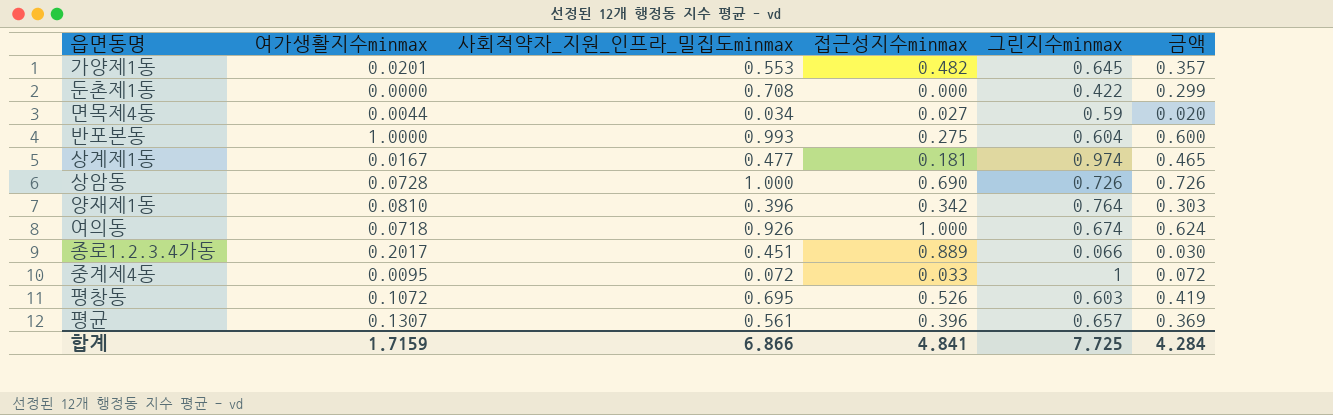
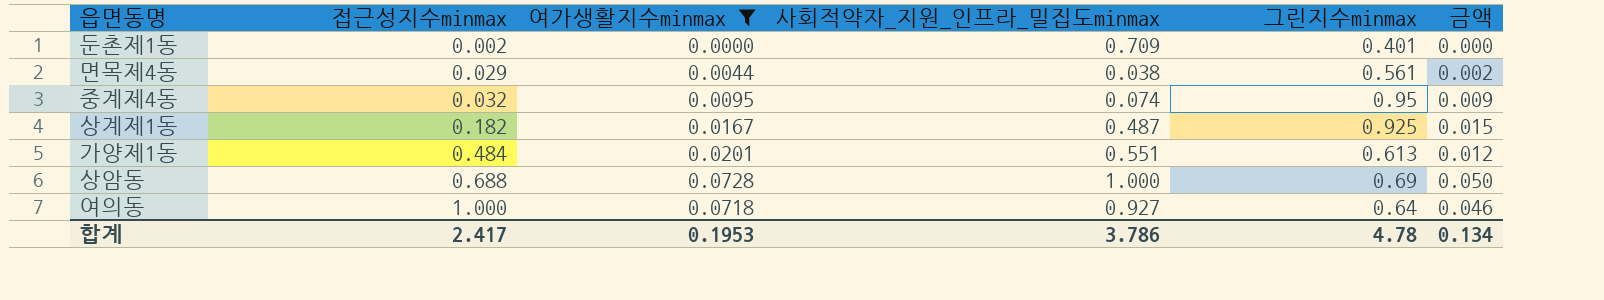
filter: none -> 여가생활지수minmax <= 0.0728
row order: none -> 접근성지수minmax ascending
column 접근성지수minmax | position: 4 -> 2
column 금액 | formula: [사회적약자_지원_인프라_밀집도minmax] * [그린지수minmax] -> [여가생활지수minmax] * [그린지수minmax]
둔촌제1동 | 접근성지수minmax: 0.000 -> 0.002
둔촌제1동 | 사회적약자_지원_인프라_밀집도minmax: 0.708 -> 0.709
둔촌제1동 | 그린지수minmax: 0.422 -> 0.401
면목제4동 | 접근성지수minmax: 0.027 -> 0.029
면목제4동 | 사회적약자_지원_인프라_밀집도minmax: 0.034 -> 0.038
면목제4동 | 그린지수minmax: 0.59 -> 0.561
중계제4동 | 접근성지수minmax: 0.033 -> 0.032
중계제4동 | 사회적약자_지원_인프라_밀집도minmax: 0.072 -> 0.074
중계제4동 | 그린지수minmax: 1 -> 0.95
상계제1동 | 접근성지수minmax: 0.181 -> 0.182
상계제1동 | 사회적약자_지원_인프라_밀집도minmax: 0.477 -> 0.487
상계제1동 | 그린지수minmax: 0.974 -> 0.925
가양제1동 | 접근성지수minmax: 0.482 -> 0.484
가양제1동 | 사회적약자_지원_인프라_밀집도minmax: 0.553 -> 0.551
가양제1동 | 그린지수minmax: 0.645 -> 0.613
상암동 | 접근성지수minmax: 0.690 -> 0.688
상암동 | 그린지수minmax: 0.726 -> 0.69
여의동 | 사회적약자_지원_인프라_밀집도minmax: 0.926 -> 0.927
여의동 | 그린지수minmax: 0.674 -> 0.64
합계 | 접근성지수minmax: 4.841 -> 2.417
합계 | 여가생활지수minmax: 1.7159 -> 0.1953
합계 | 사회적약자_지원_인프라_밀집도minmax: 6.866 -> 3.786
합계 | 그린지수minmax: 7.725 -> 4.78
합계 | 금액: 4.284 -> 0.134

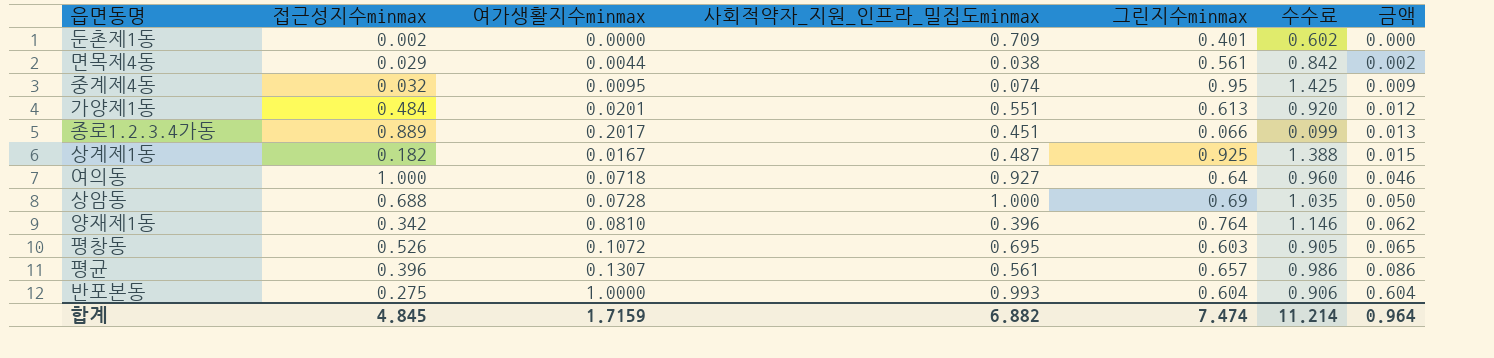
filter: 여가생활지수minmax <= 0.0728 -> none
row order: 접근성지수minmax ascending -> 금액 ascending
column 수수료 | formula: none -> [그린지수minmax] * 1.5
합계 | 접근성지수minmax: 2.417 -> 4.845
합계 | 여가생활지수minmax: 0.1953 -> 1.7159
합계 | 사회적약자_지원_인프라_밀집도minmax: 3.786 -> 6.882
합계 | 그린지수minmax: 4.78 -> 7.474
합계 | 금액: 0.134 -> 0.964

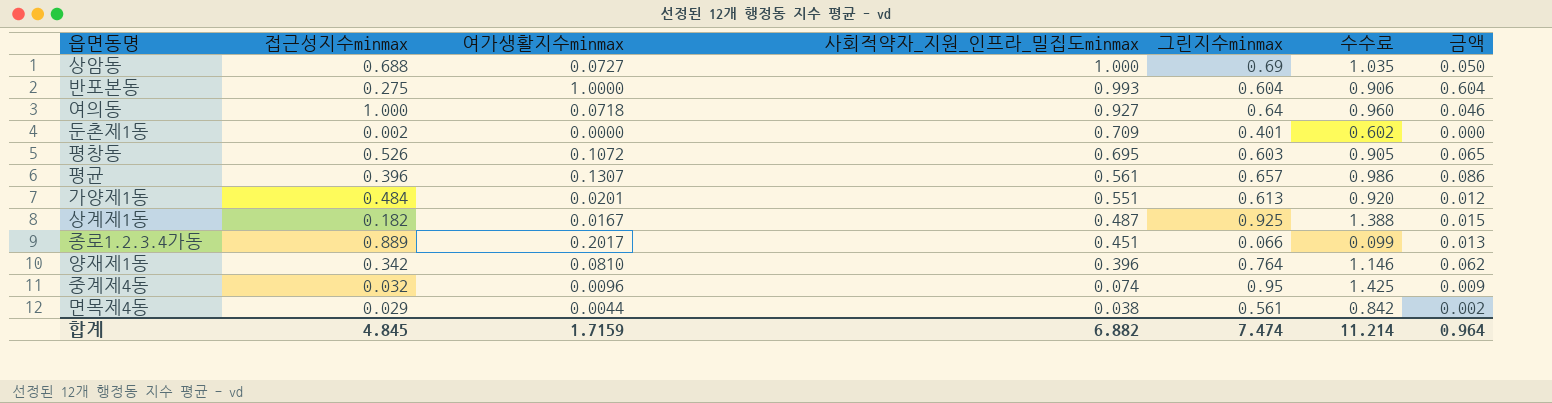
row order: 금액 ascending -> 사회적약자_지원_인프라_밀집도minmax descending
상암동 | 여가생활지수minmax: 0.0728 -> 0.0727
중계제4동 | 여가생활지수minmax: 0.0095 -> 0.0096

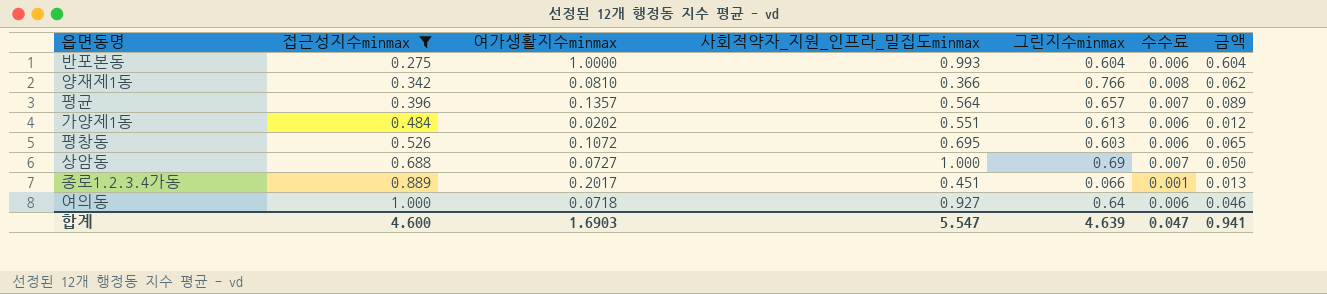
filter: none -> 접근성지수minmax >= 0.275
row order: 사회적약자_지원_인프라_밀집도minmax descending -> 접근성지수minmax ascending
column 수수료 | formula: [그린지수minmax] * 1.5 -> [그린지수minmax] * 0.01
양재제1동 | 사회적약자_지원_인프라_밀집도minmax: 0.396 -> 0.366
양재제1동 | 그린지수minmax: 0.764 -> 0.766
평균 | 여가생활지수minmax: 0.1307 -> 0.1357
평균 | 사회적약자_지원_인프라_밀집도minmax: 0.561 -> 0.564
평균 | 금액: 0.086 -> 0.089
가양제1동 | 여가생활지수minmax: 0.0201 -> 0.0202
합계 | 접근성지수minmax: 4.845 -> 4.600
합계 | 여가생활지수minmax: 1.7159 -> 1.6903
합계 | 사회적약자_지원_인프라_밀집도minmax: 6.882 -> 5.547
합계 | 그린지수minmax: 7.474 -> 4.639
합계 | 수수료: 11.214 -> 0.047
합계 | 금액: 0.964 -> 0.941

